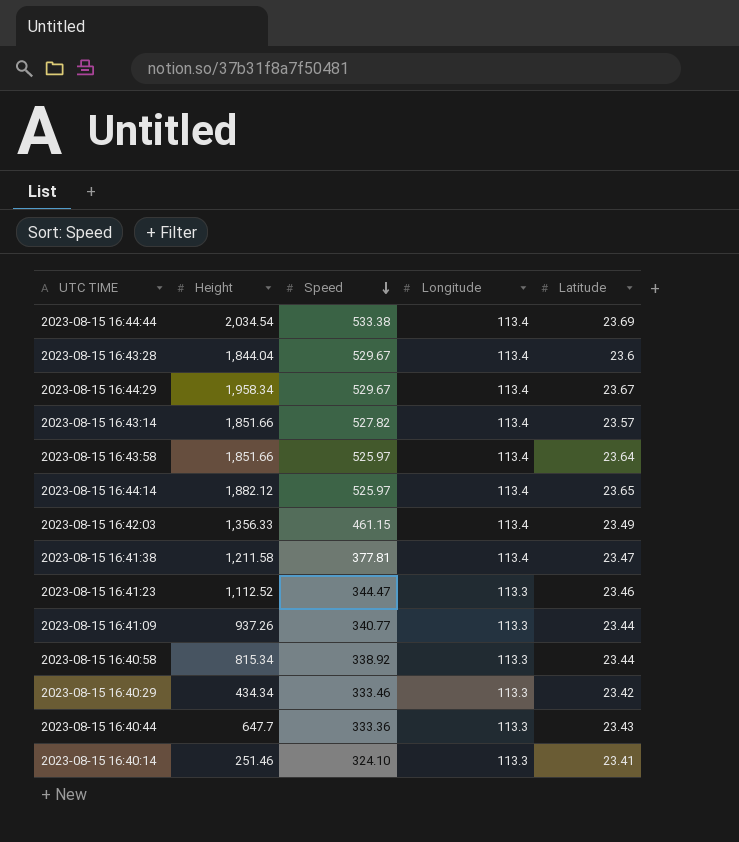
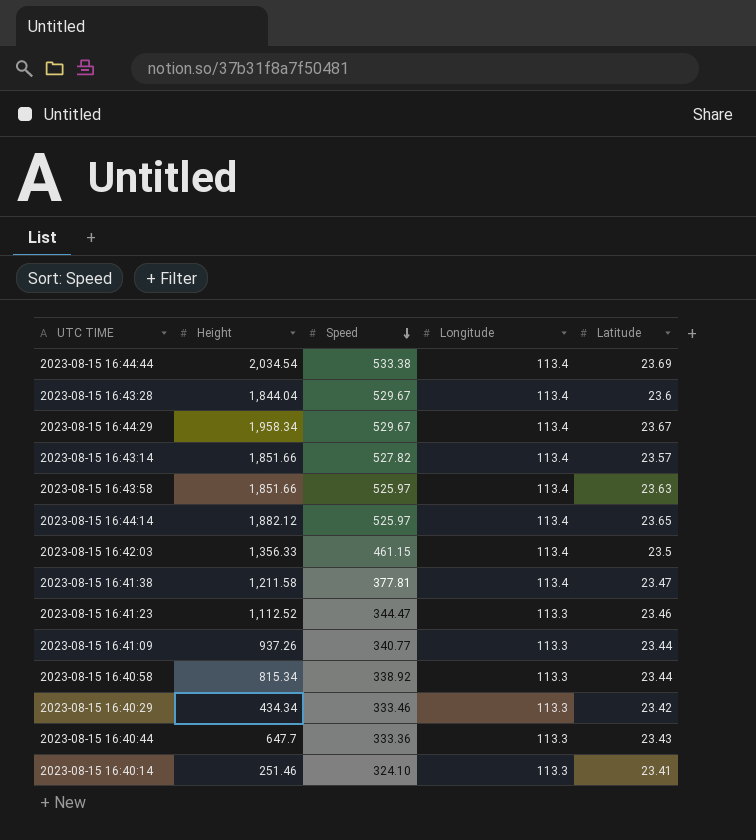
2023-08-15 16:43:58 | Latitude: 23.64 -> 23.63
2023-08-15 16:42:03 | Latitude: 23.49 -> 23.5

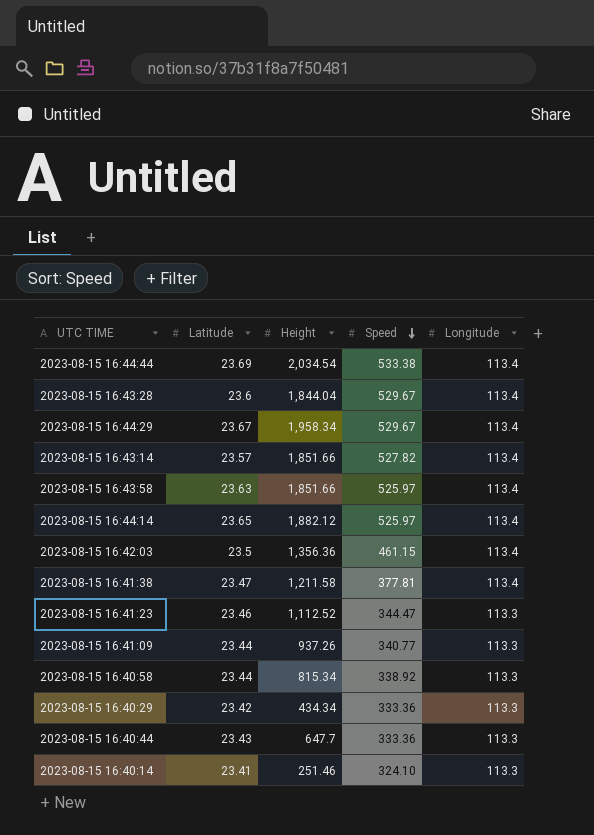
column Latitude | position: 5 -> 2
2023-08-15 16:42:03 | Height: 1,356.33 -> 1,356.36
2023-08-15 16:40:29 | Speed: 333.46 -> 333.36

